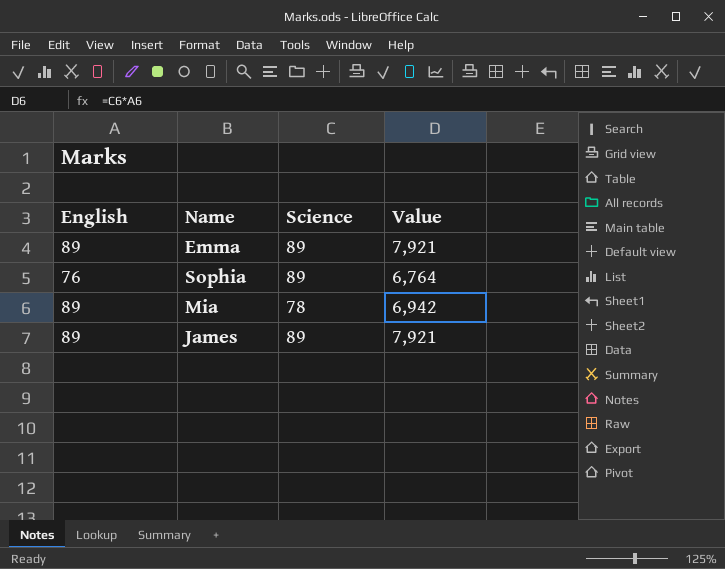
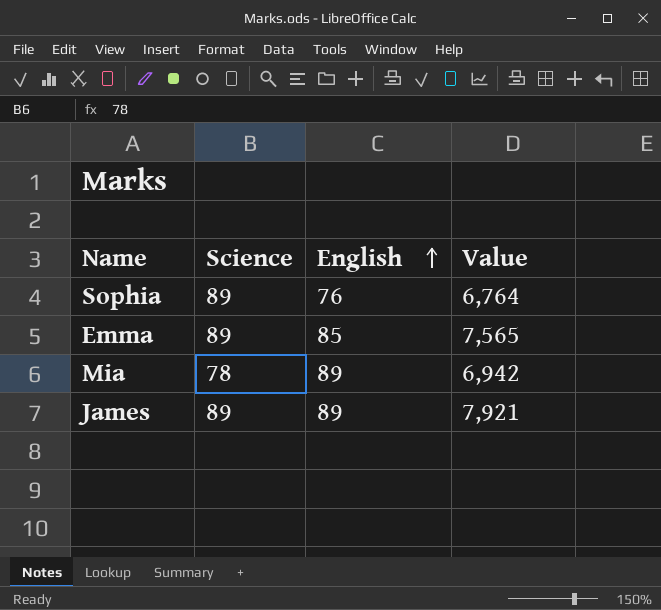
row order: none -> English ascending
column English | position: 1 -> 3
Emma | English: 89 -> 85
Emma | Value: 7,921 -> 7,565

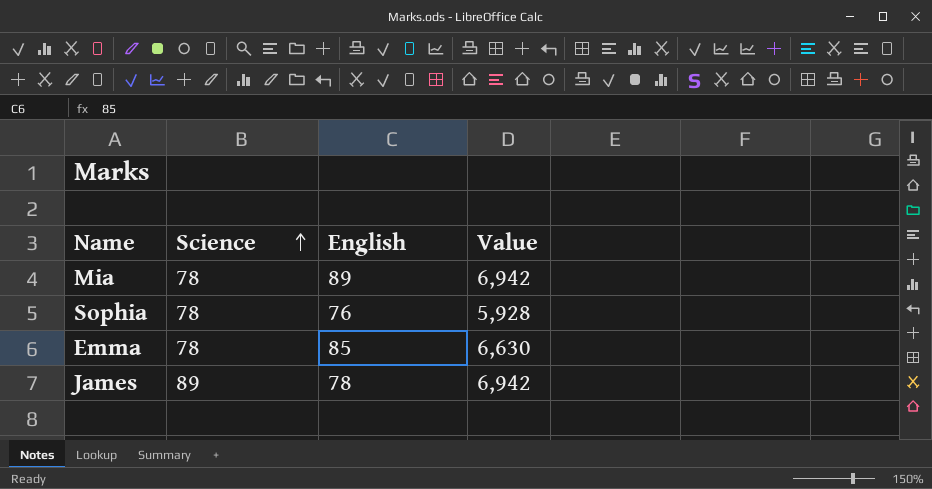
row order: English ascending -> Science ascending
Sophia | Science: 89 -> 78
Sophia | Value: 6,764 -> 5,928
Emma | Science: 89 -> 78
Emma | Value: 7,565 -> 6,630
James | English: 89 -> 78
James | Value: 7,921 -> 6,942

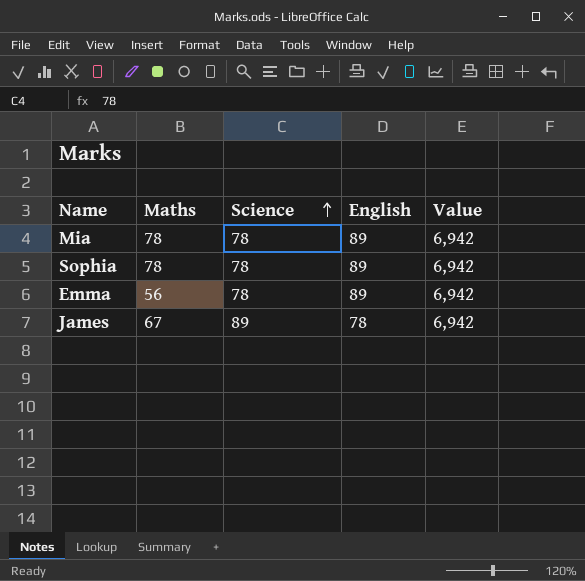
column Maths | position: none -> 2
Sophia | English: 76 -> 89
Sophia | Value: 5,928 -> 6,942
Emma | English: 85 -> 89
Emma | Value: 6,630 -> 6,942

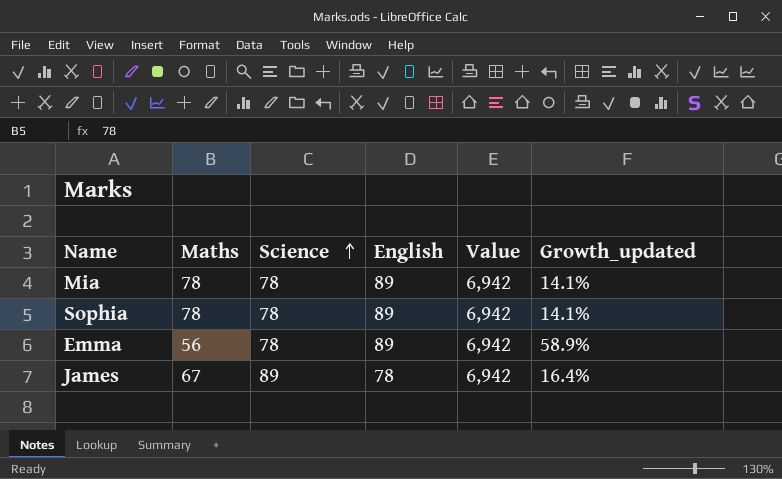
column Growth_updated | formula: none -> ([English] - [Maths]) / [Maths]

